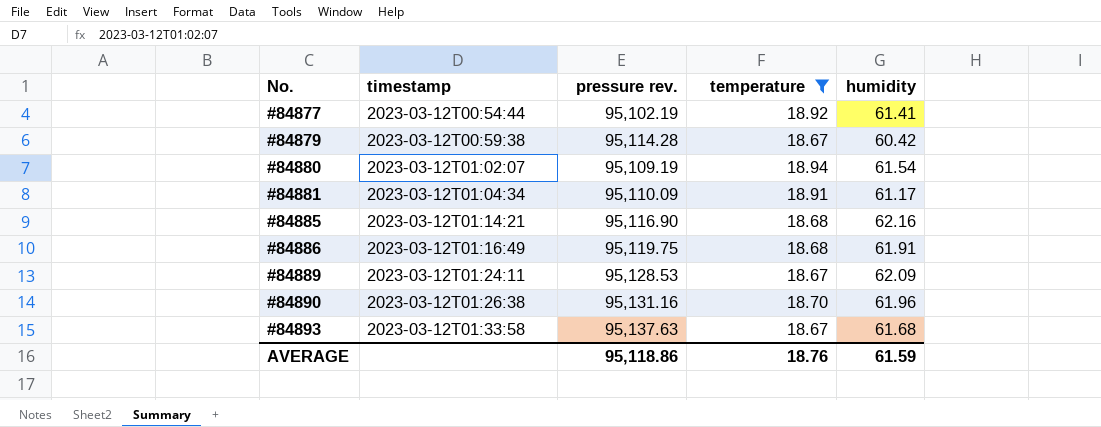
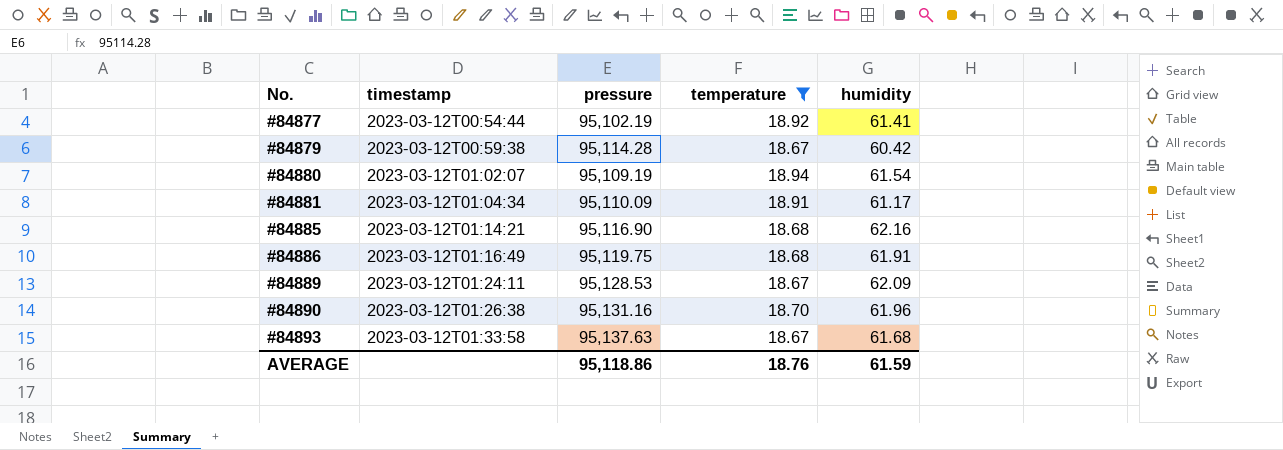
column name: pressure rev. -> pressure

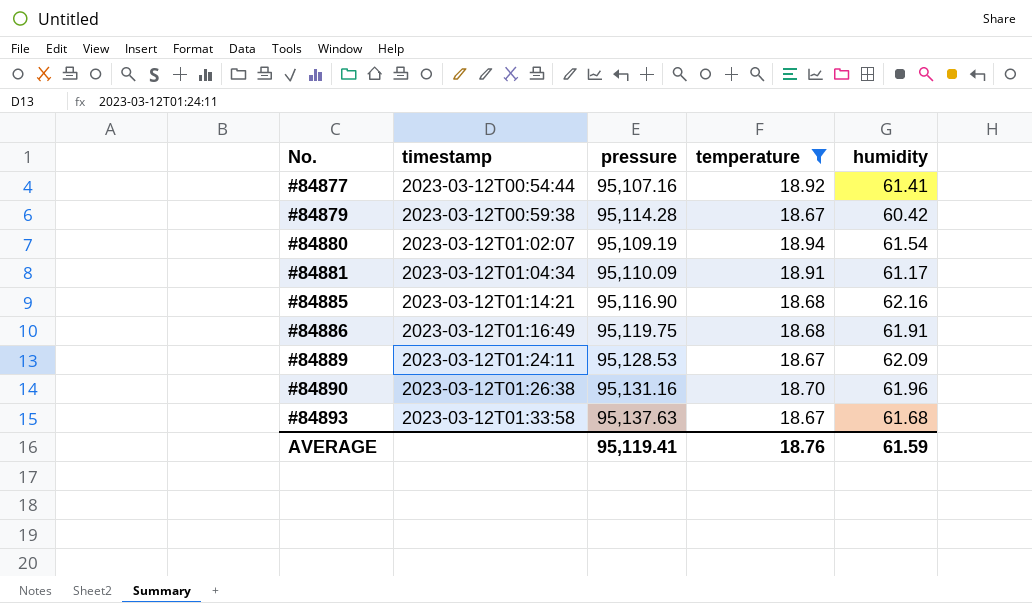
#84877 | pressure: 95,102.19 -> 95,107.16
AVERAGE | pressure: 95,118.86 -> 95,119.41

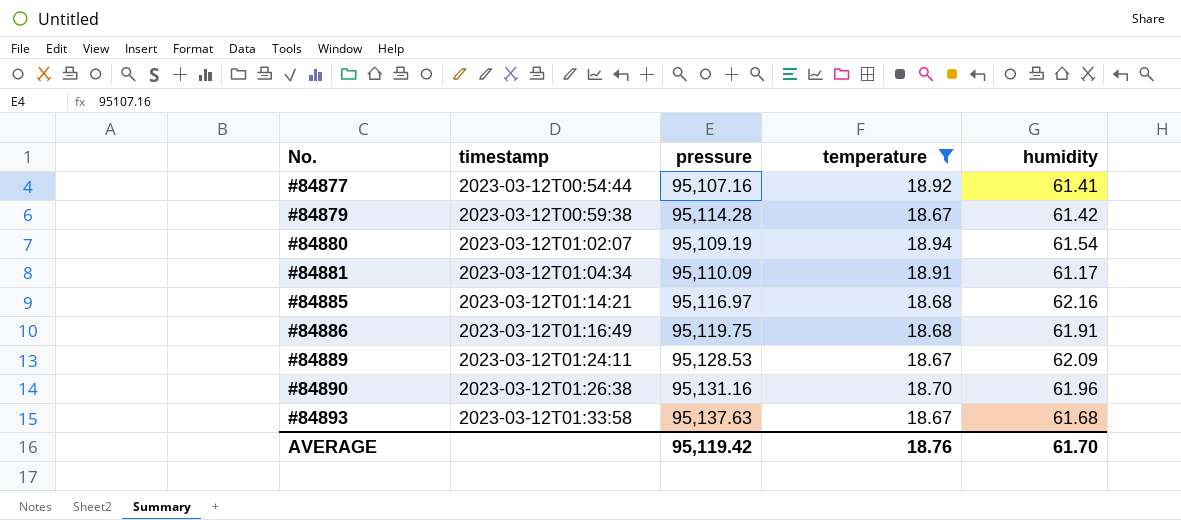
#84879 | humidity: 60.42 -> 61.42
#84885 | pressure: 95,116.90 -> 95,116.97
AVERAGE | pressure: 95,119.41 -> 95,119.42
AVERAGE | humidity: 61.59 -> 61.70

